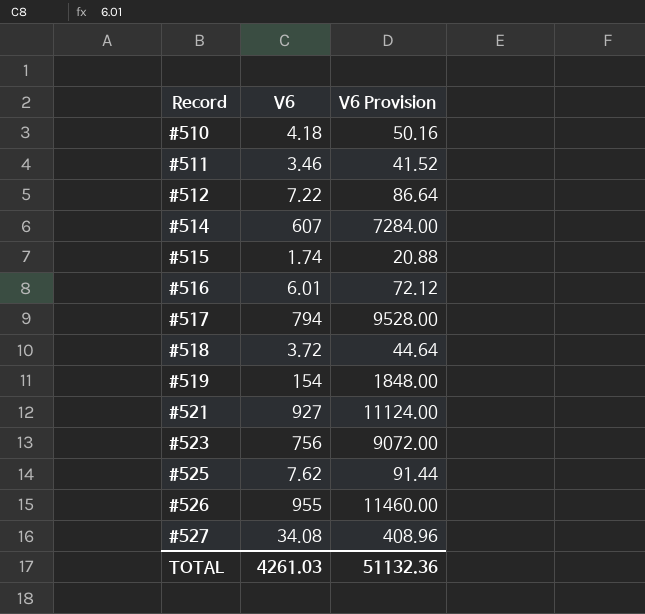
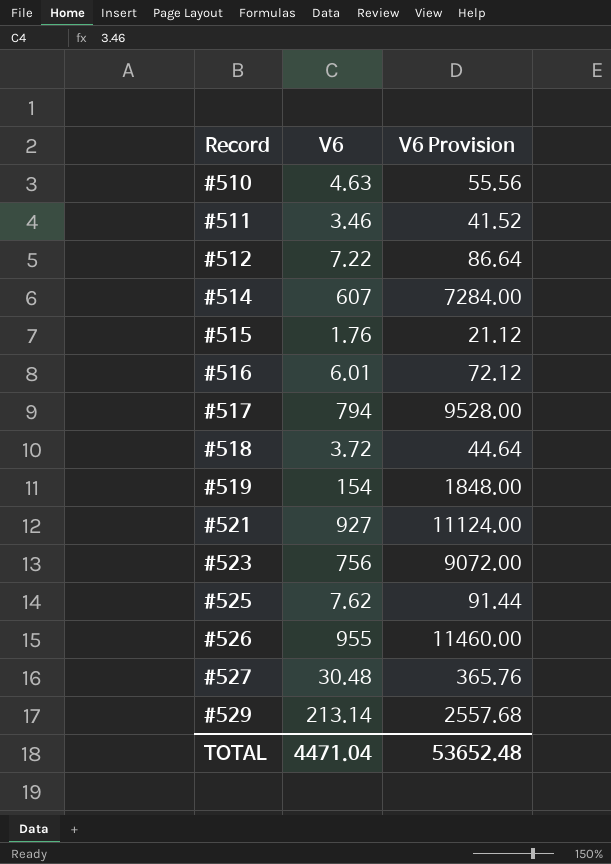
#510 | V6: 4.18 -> 4.63
#510 | V6 Provision: 50.16 -> 55.56
#515 | V6: 1.74 -> 1.76
#515 | V6 Provision: 20.88 -> 21.12
#527 | V6: 34.08 -> 30.48
#527 | V6 Provision: 408.96 -> 365.76
row #529: none -> 213.14 | 2557.68
TOTAL | V6: 4261.03 -> 4471.04
TOTAL | V6 Provision: 51132.36 -> 53652.48

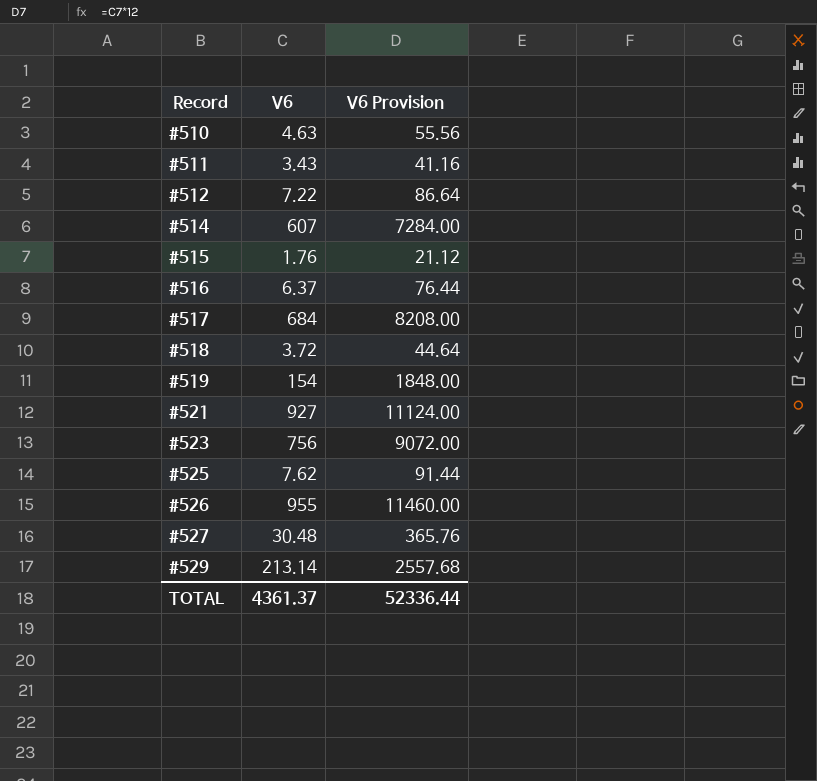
#511 | V6: 3.46 -> 3.43
#511 | V6 Provision: 41.52 -> 41.16
#516 | V6: 6.01 -> 6.37
#516 | V6 Provision: 72.12 -> 76.44
#517 | V6: 794 -> 684
#517 | V6 Provision: 9528.00 -> 8208.00
TOTAL | V6: 4471.04 -> 4361.37
TOTAL | V6 Provision: 53652.48 -> 52336.44

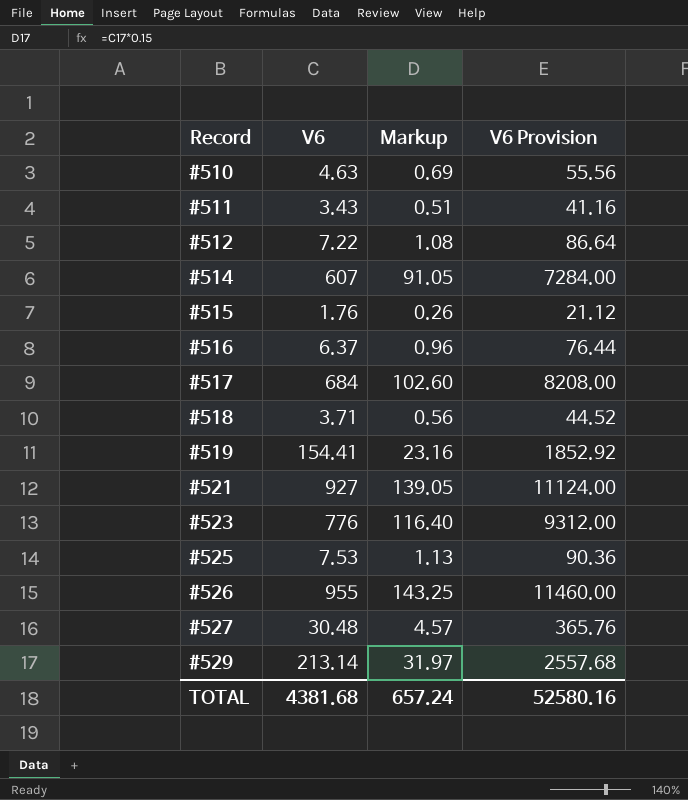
column Markup | formula: none -> [V6] * 0.15
#518 | V6: 3.72 -> 3.71
#518 | V6 Provision: 44.64 -> 44.52
#519 | V6: 154 -> 154.41
#519 | V6 Provision: 1848.00 -> 1852.92
#523 | V6: 756 -> 776
#523 | V6 Provision: 9072.00 -> 9312.00
#525 | V6: 7.62 -> 7.53
#525 | V6 Provision: 91.44 -> 90.36
TOTAL | V6: 4361.37 -> 4381.68
TOTAL | V6 Provision: 52336.44 -> 52580.16

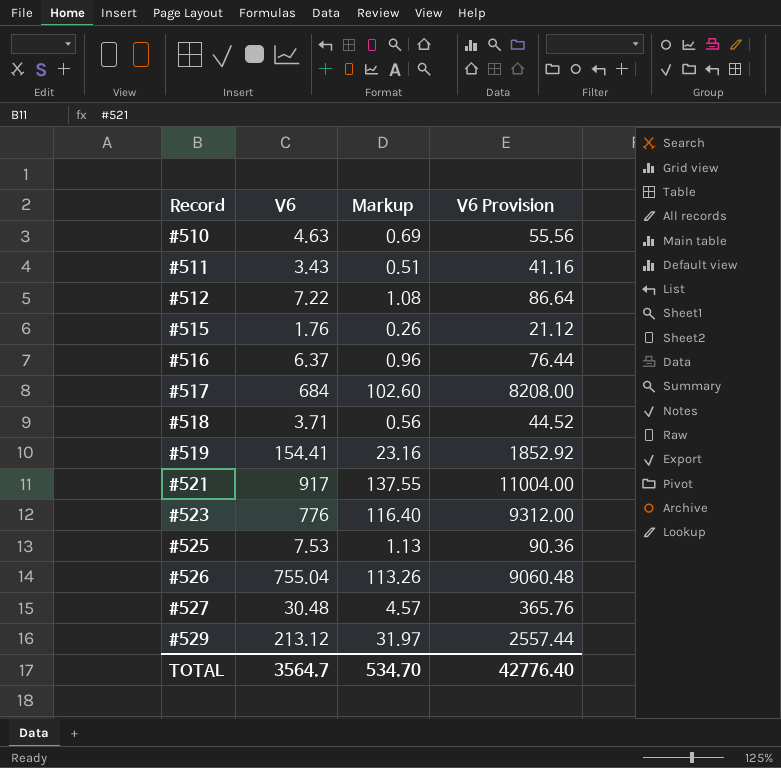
row #514: 607 | 91.05 | 7284.00 -> none
#521 | V6: 927 -> 917
#521 | Markup: 139.05 -> 137.55
#521 | V6 Provision: 11124.00 -> 11004.00
#526 | V6: 955 -> 755.04
#526 | Markup: 143.25 -> 113.26
#526 | V6 Provision: 11460.00 -> 9060.48
#529 | V6: 213.14 -> 213.12
#529 | V6 Provision: 2557.68 -> 2557.44
TOTAL | V6: 4381.68 -> 3564.7
TOTAL | Markup: 657.24 -> 534.70
TOTAL | V6 Provision: 52580.16 -> 42776.40

